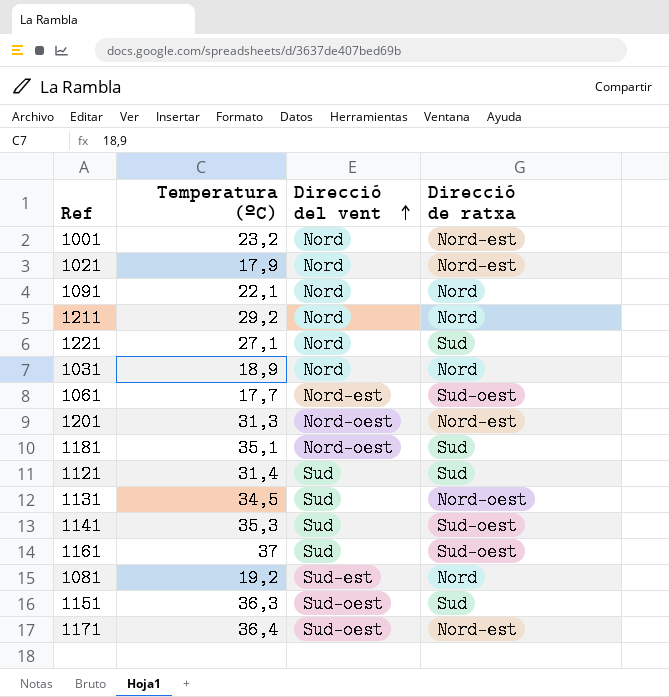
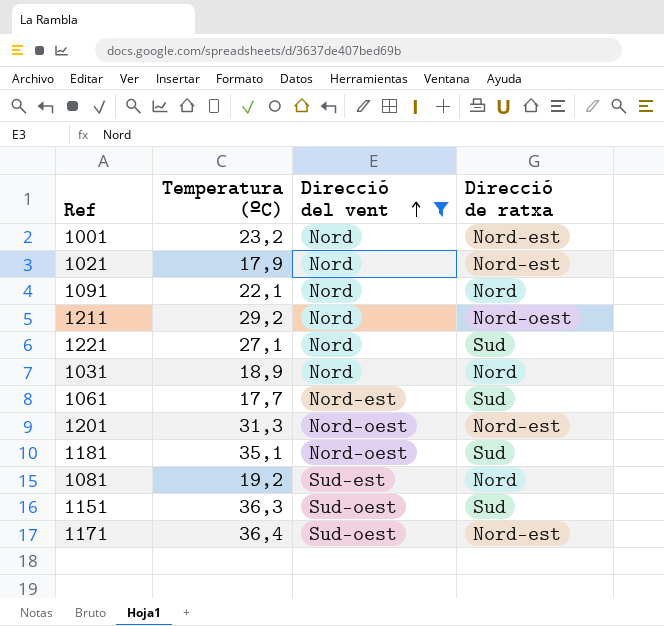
filter: none -> Direcció del vent != Sud
1211 | Direcció de ratxa: Nord -> Nord-oest
1061 | Direcció de ratxa: Sud-oest -> Sud

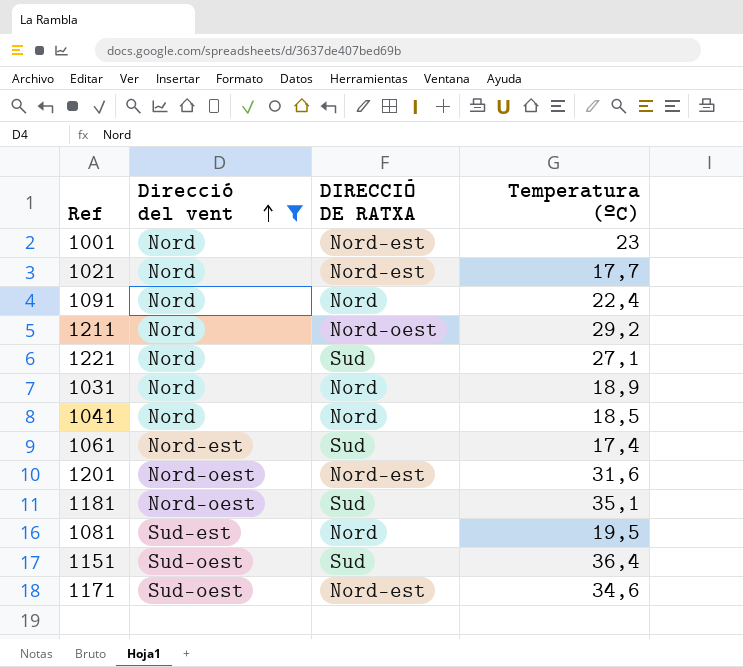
column name: Direcció de ratxa -> DIRECCIÓ DE RATXA
column Temperatura (ºC) | position: 2 -> 4
1001 | Temperatura (ºC): 23,2 -> 23
1021 | Temperatura (ºC): 17,9 -> 17,7
1091 | Temperatura (ºC): 22,1 -> 22,4
row 1041: none -> Nord | Nord | 18,5
1061 | Temperatura (ºC): 17,7 -> 17,4
1201 | Temperatura (ºC): 31,3 -> 31,6
1081 | Temperatura (ºC): 19,2 -> 19,5
1151 | Temperatura (ºC): 36,3 -> 36,4
1171 | Temperatura (ºC): 36,4 -> 34,6

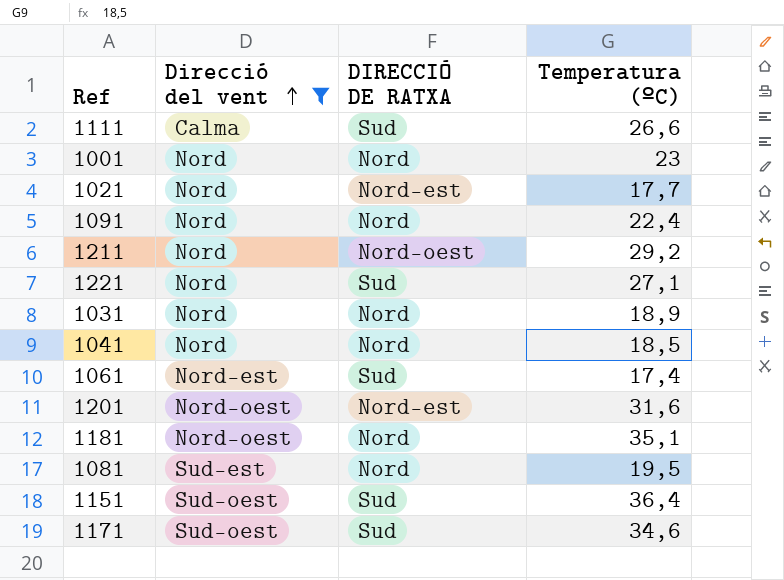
row 1111: none -> Calma | Sud | 26,6
1001 | DIRECCIÓ DE RATXA: Nord-est -> Nord
1181 | DIRECCIÓ DE RATXA: Sud -> Nord
1171 | DIRECCIÓ DE RATXA: Nord-est -> Sud

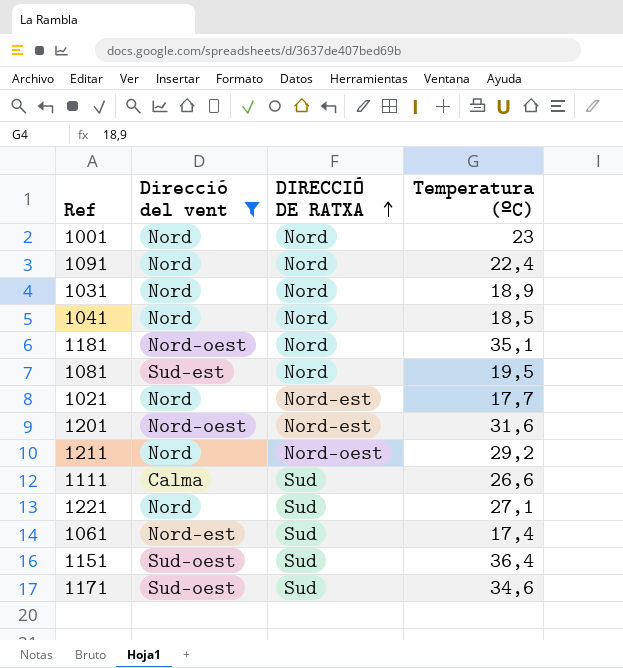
row order: Direcció del vent ascending -> DIRECCIÓ DE RATXA ascending

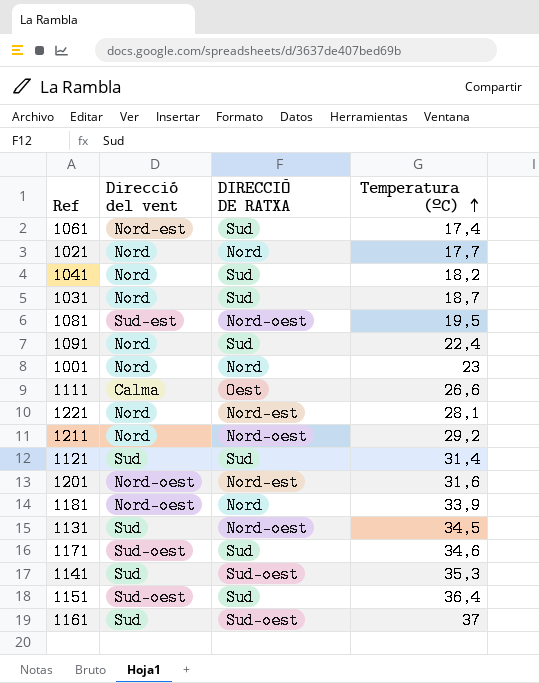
filter: Direcció del vent != Sud -> none
row order: DIRECCIÓ DE RATXA ascending -> Temperatura (ºC) ascending
1021 | DIRECCIÓ DE RATXA: Nord-est -> Nord
1041 | DIRECCIÓ DE RATXA: Nord -> Sud
1041 | Temperatura (ºC): 18,5 -> 18,2
1031 | DIRECCIÓ DE RATXA: Nord -> Sud
1031 | Temperatura (ºC): 18,9 -> 18,7
1081 | DIRECCIÓ DE RATXA: Nord -> Nord-oest
1091 | DIRECCIÓ DE RATXA: Nord -> Sud
1111 | DIRECCIÓ DE RATXA: Sud -> Oest
1221 | DIRECCIÓ DE RATXA: Sud -> Nord-est
1221 | Temperatura (ºC): 27,1 -> 28,1
1181 | Temperatura (ºC): 35,1 -> 33,9

